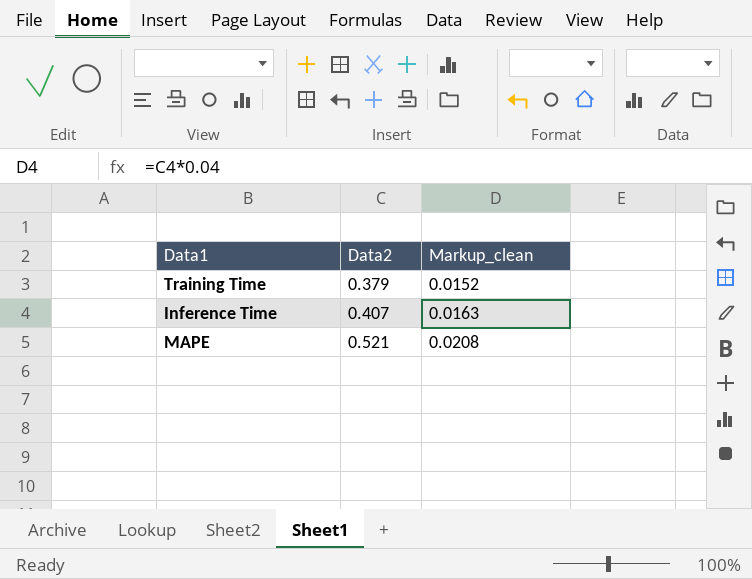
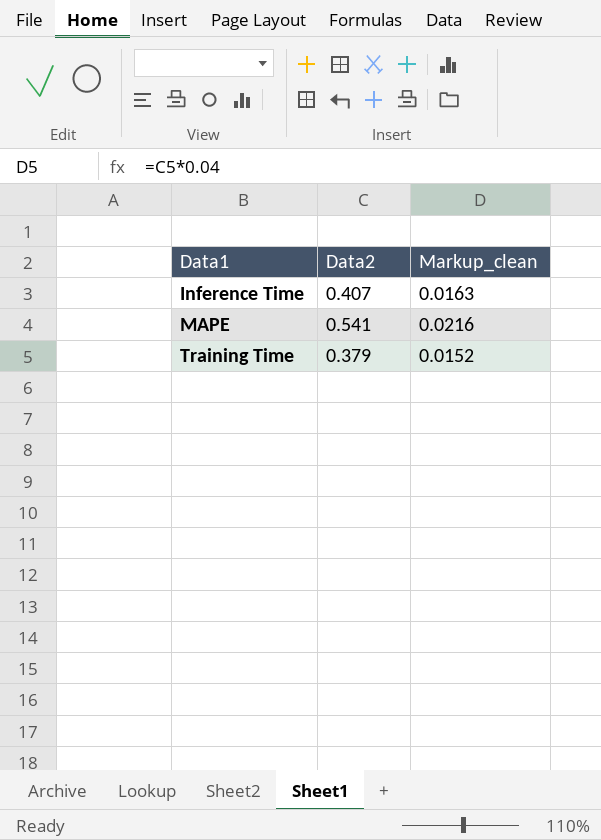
row order: Data2 ascending -> Data1 ascending
MAPE | Data2: 0.521 -> 0.541
MAPE | Markup_clean: 0.0208 -> 0.0216

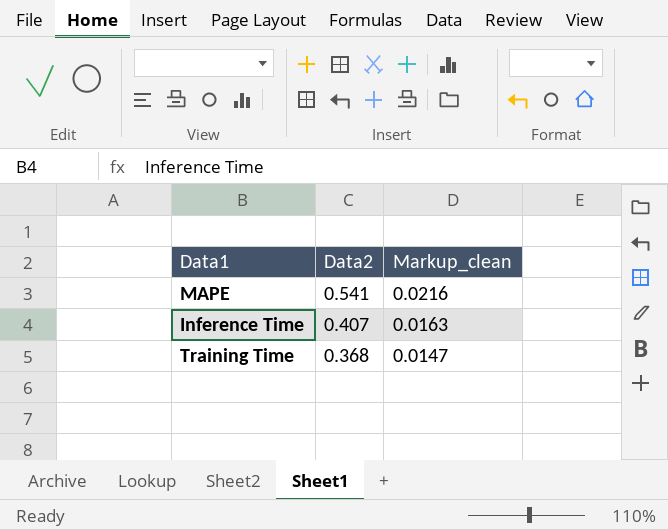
row order: Data1 ascending -> Data2 descending
Training Time | Data2: 0.379 -> 0.368
Training Time | Markup_clean: 0.0152 -> 0.0147

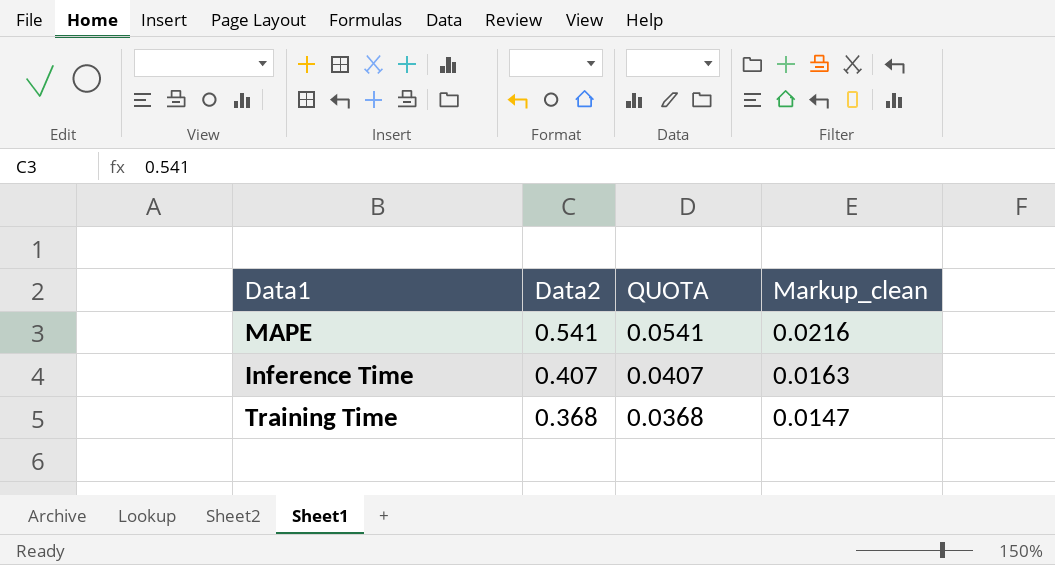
column QUOTA | formula: none -> [Data2] * 0.1

